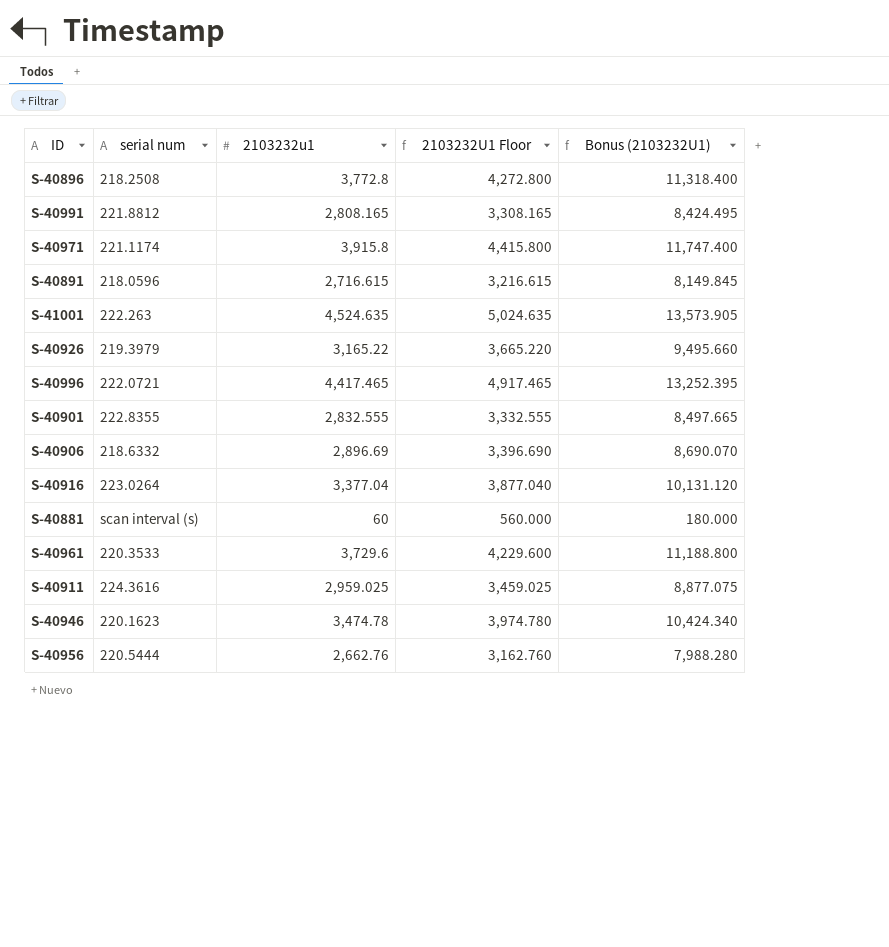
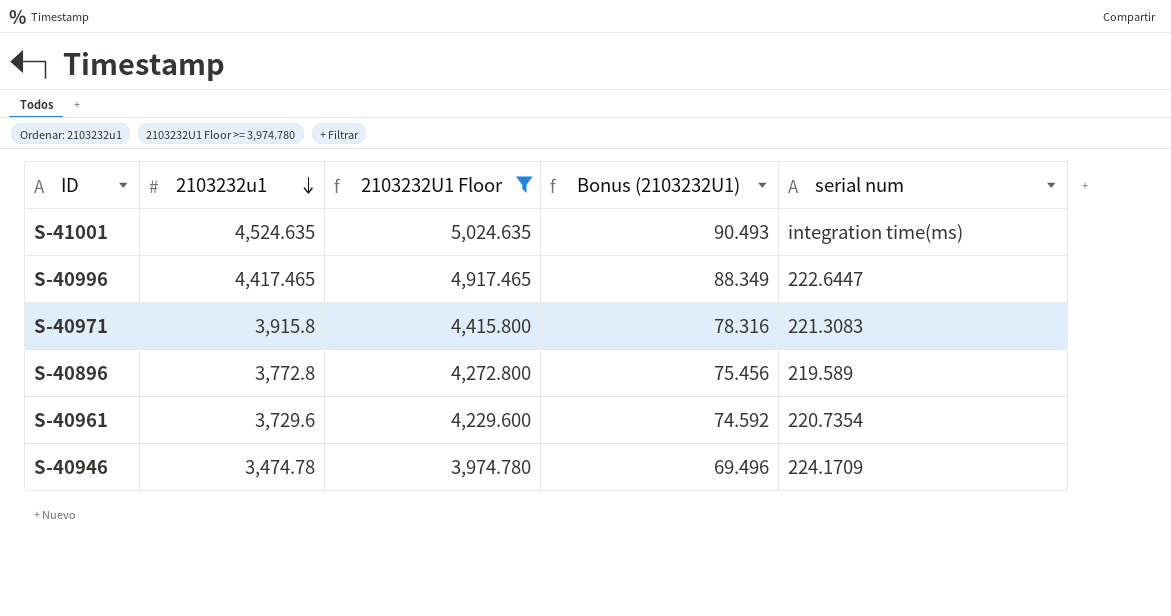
filter: none -> 2103232U1 Floor >= 3,974.780
row order: none -> 2103232u1 descending
column Bonus (2103232U1) | formula: [2103232u1] * 3 -> [2103232u1] * 0.02
column serial num | position: 2 -> 5
S-41001 | serial num: 222.263 -> integration time(ms)
S-40996 | serial num: 222.0721 -> 222.6447
S-40971 | serial num: 221.1174 -> 221.3083
S-40896 | serial num: 218.2508 -> 219.589
S-40961 | serial num: 220.3533 -> 220.7354
S-40946 | serial num: 220.1623 -> 224.1709

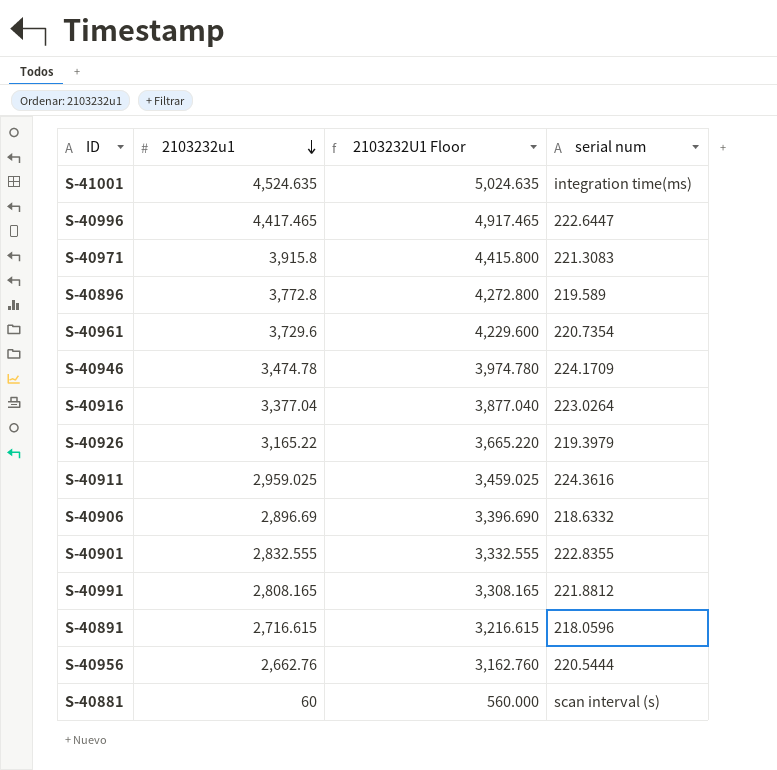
filter: 2103232U1 Floor >= 3,974.780 -> none
column Bonus (2103232U1) | formula: [2103232u1] * 0.02 -> none

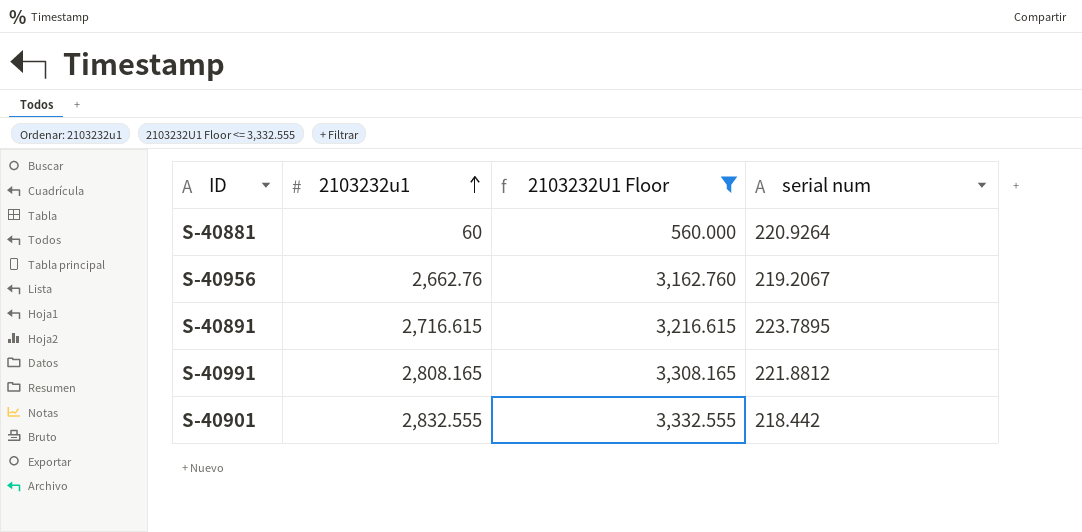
filter: none -> 2103232U1 Floor <= 3,332.555
row order: 2103232u1 descending -> 2103232u1 ascending
S-40881 | serial num: scan interval (s) -> 220.9264
S-40956 | serial num: 220.5444 -> 219.2067
S-40891 | serial num: 218.0596 -> 223.7895
S-40901 | serial num: 222.8355 -> 218.442

